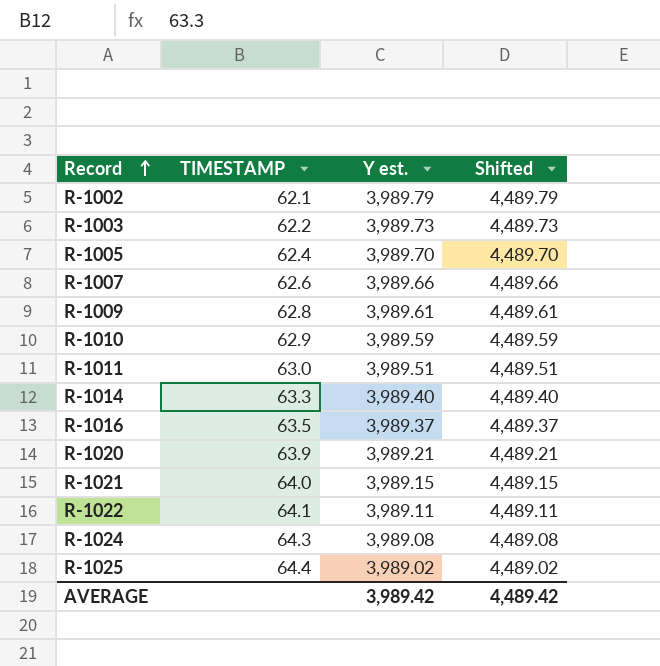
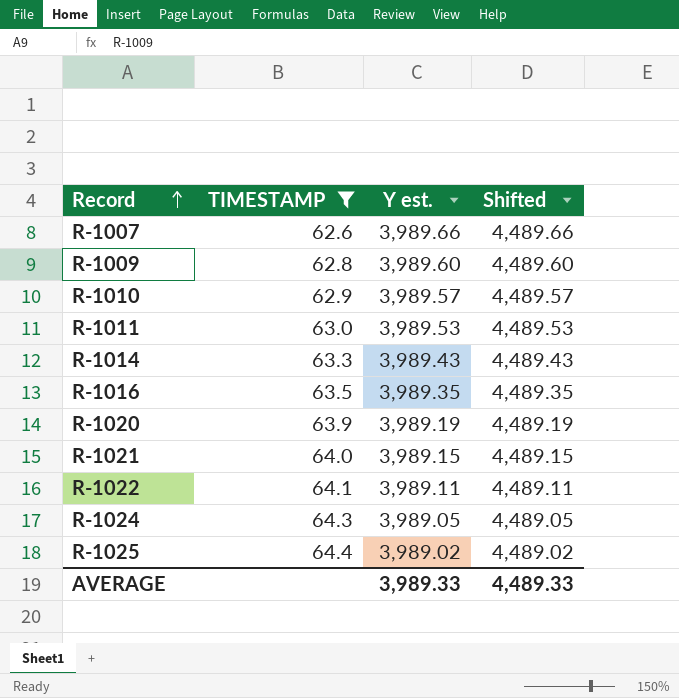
filter: none -> TIMESTAMP >= 62.6
R-1009 | Y est.: 3,989.61 -> 3,989.60
R-1009 | Shifted: 4,489.61 -> 4,489.60
R-1010 | Y est.: 3,989.59 -> 3,989.57
R-1010 | Shifted: 4,489.59 -> 4,489.57
R-1011 | Y est.: 3,989.51 -> 3,989.53
R-1011 | Shifted: 4,489.51 -> 4,489.53
R-1014 | Y est.: 3,989.40 -> 3,989.43
R-1014 | Shifted: 4,489.40 -> 4,489.43
R-1016 | Y est.: 3,989.37 -> 3,989.35
R-1016 | Shifted: 4,489.37 -> 4,489.35
R-1020 | Y est.: 3,989.21 -> 3,989.19
R-1020 | Shifted: 4,489.21 -> 4,489.19
R-1024 | Y est.: 3,989.08 -> 3,989.05
R-1024 | Shifted: 4,489.08 -> 4,489.05
AVERAGE | Y est.: 3,989.42 -> 3,989.33
AVERAGE | Shifted: 4,489.42 -> 4,489.33

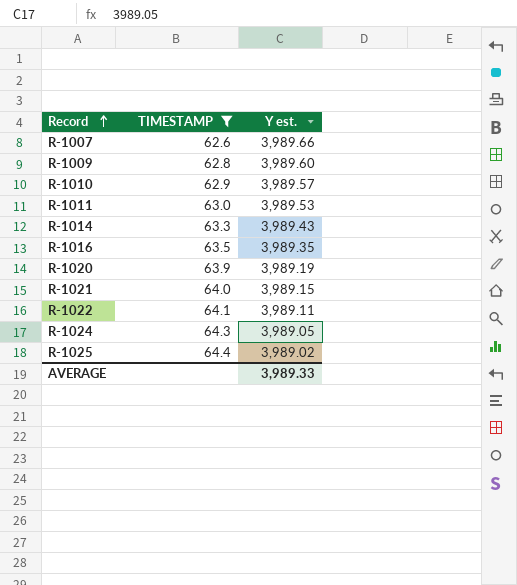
column Shifted | formula: [Y est.] + 500 -> none

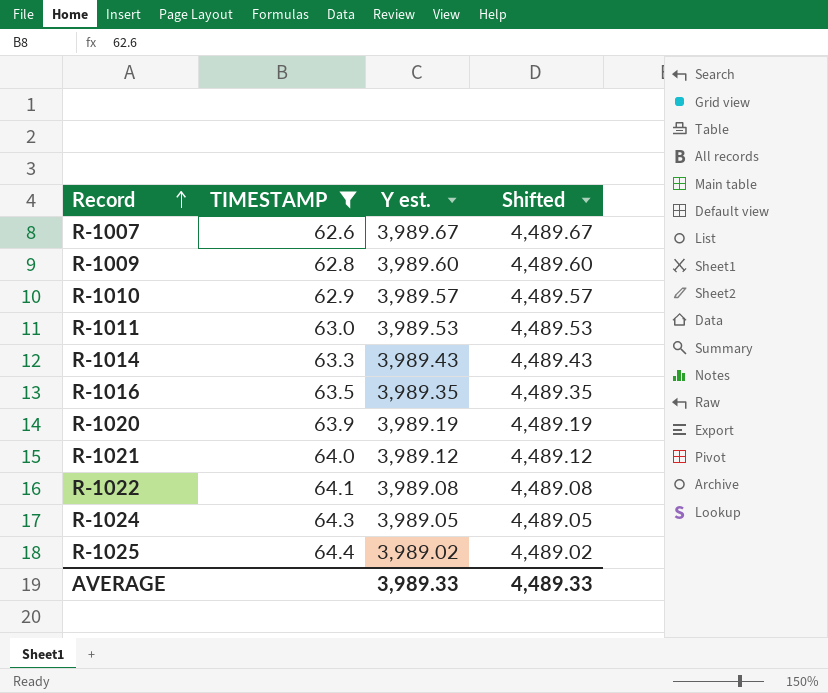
column Shifted | formula: none -> [Y est.] + 500
R-1007 | Y est.: 3,989.66 -> 3,989.67
R-1021 | Y est.: 3,989.15 -> 3,989.12
R-1022 | Y est.: 3,989.11 -> 3,989.08

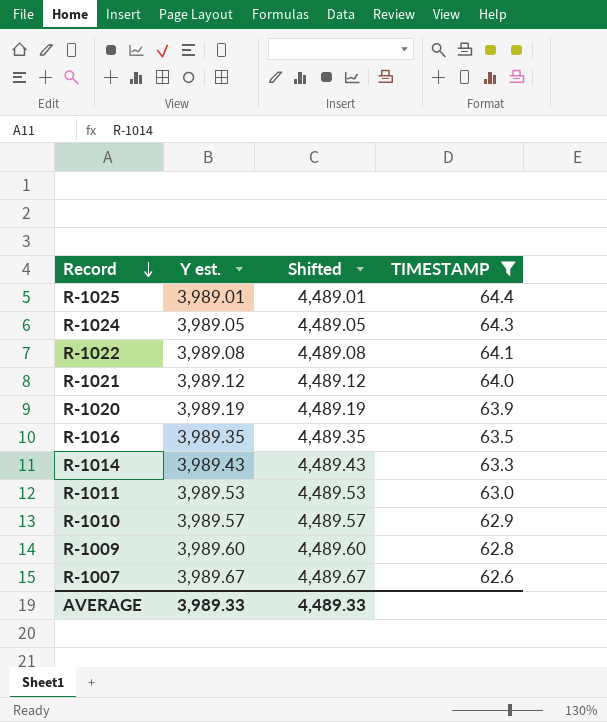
row order: Record ascending -> Record descending
column TIMESTAMP | position: 2 -> 4
R-1025 | Y est.: 3,989.02 -> 3,989.01
R-1025 | Shifted: 4,489.02 -> 4,489.01

